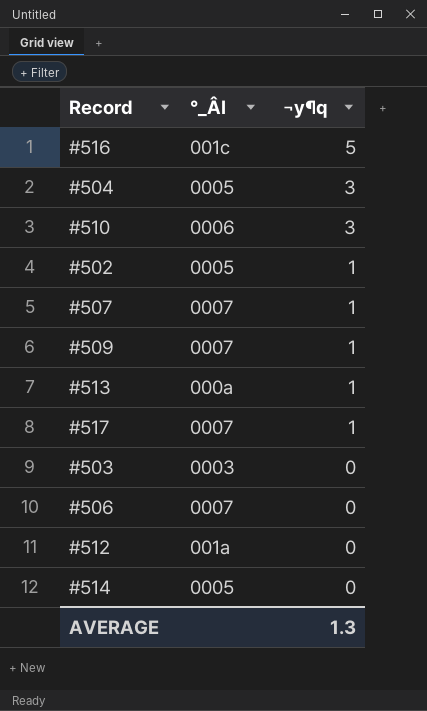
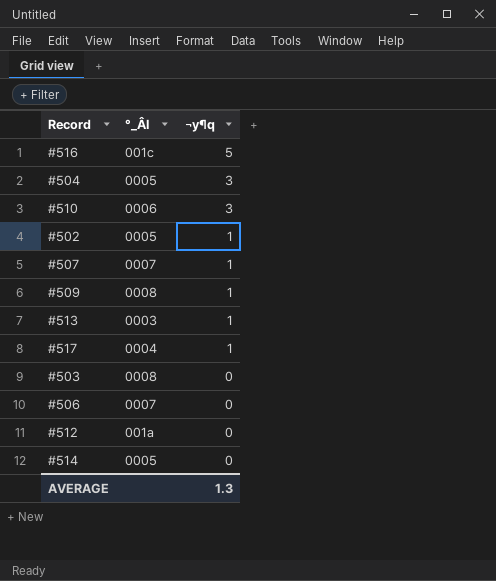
#509 | °_ÂI: 0007 -> 0008
#513 | °_ÂI: 000a -> 0003
#517 | °_ÂI: 0007 -> 0004
#503 | °_ÂI: 0003 -> 0008

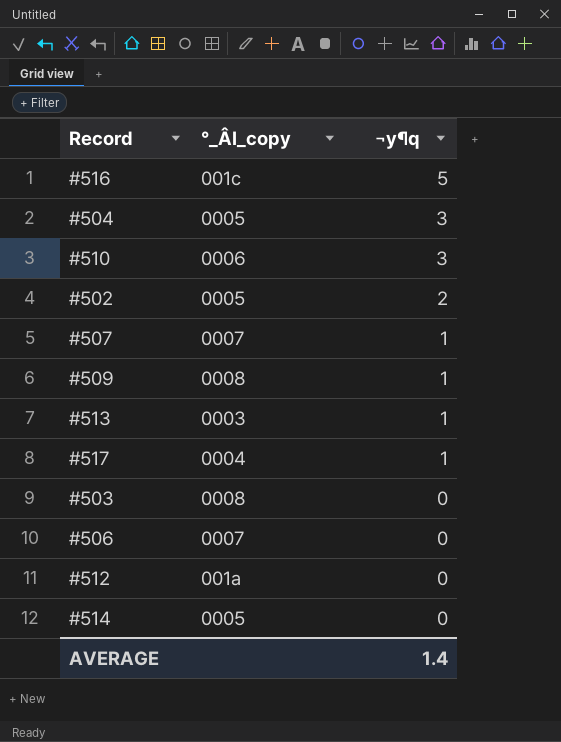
column name: °_ÂI -> °_ÂI_copy
#502 | ¬y¶q: 1 -> 2
AVERAGE | ¬y¶q: 1.3 -> 1.4

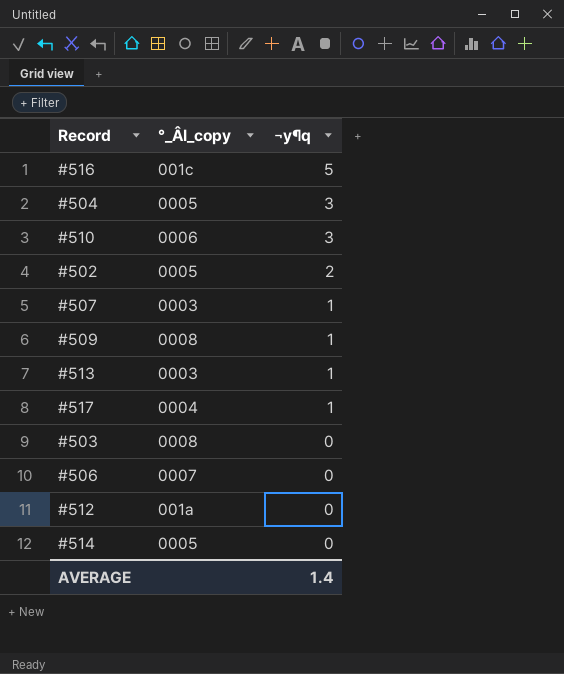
#507 | °_ÂI_copy: 0007 -> 0003

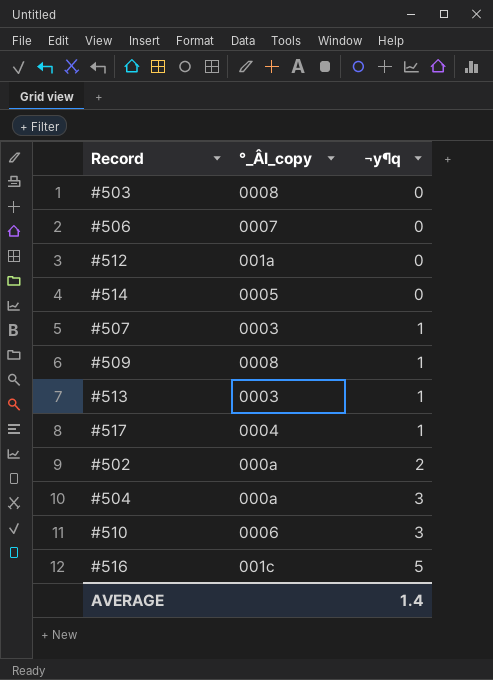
row order: ¬y¶q descending -> ¬y¶q ascending
#502 | °_ÂI_copy: 0005 -> 000a
#504 | °_ÂI_copy: 0005 -> 000a

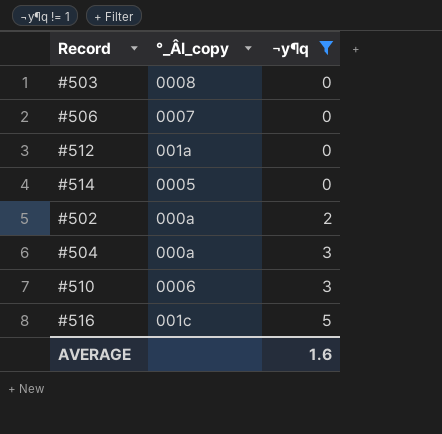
filter: none -> ¬y¶q != 1
AVERAGE | ¬y¶q: 1.4 -> 1.6

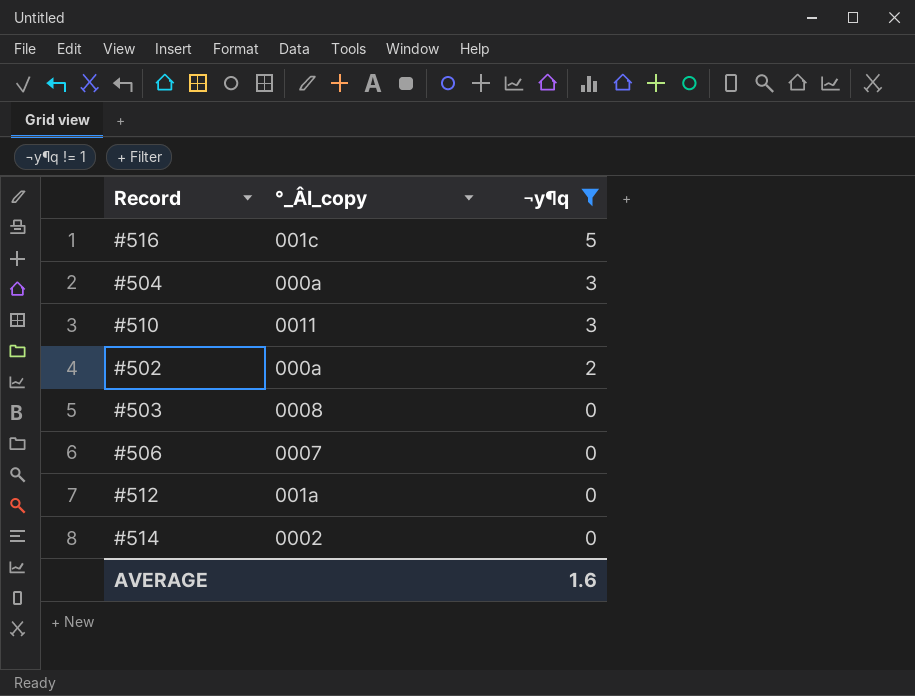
row order: ¬y¶q ascending -> ¬y¶q descending
#510 | °_ÂI_copy: 0006 -> 0011
#514 | °_ÂI_copy: 0005 -> 0002

